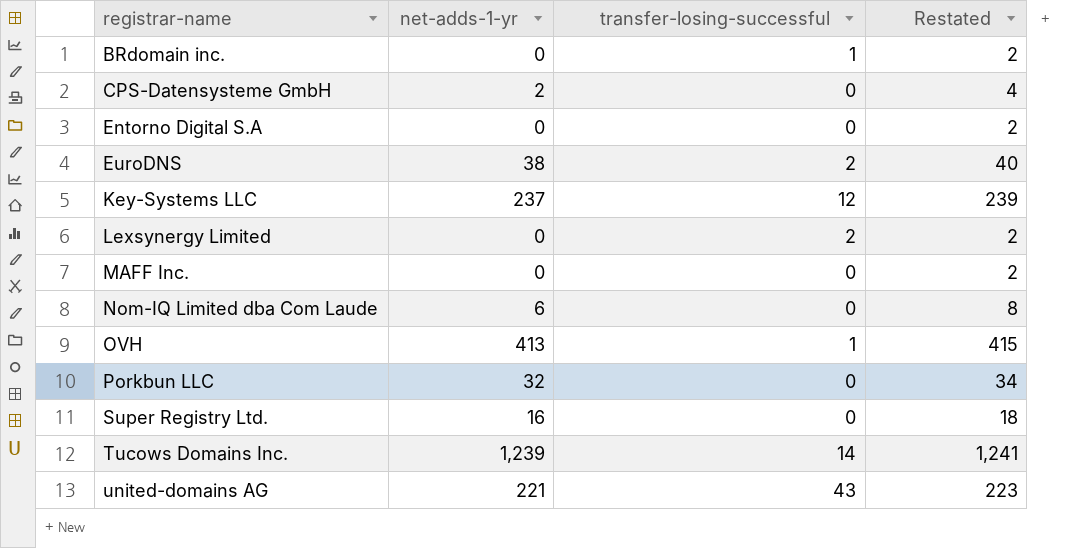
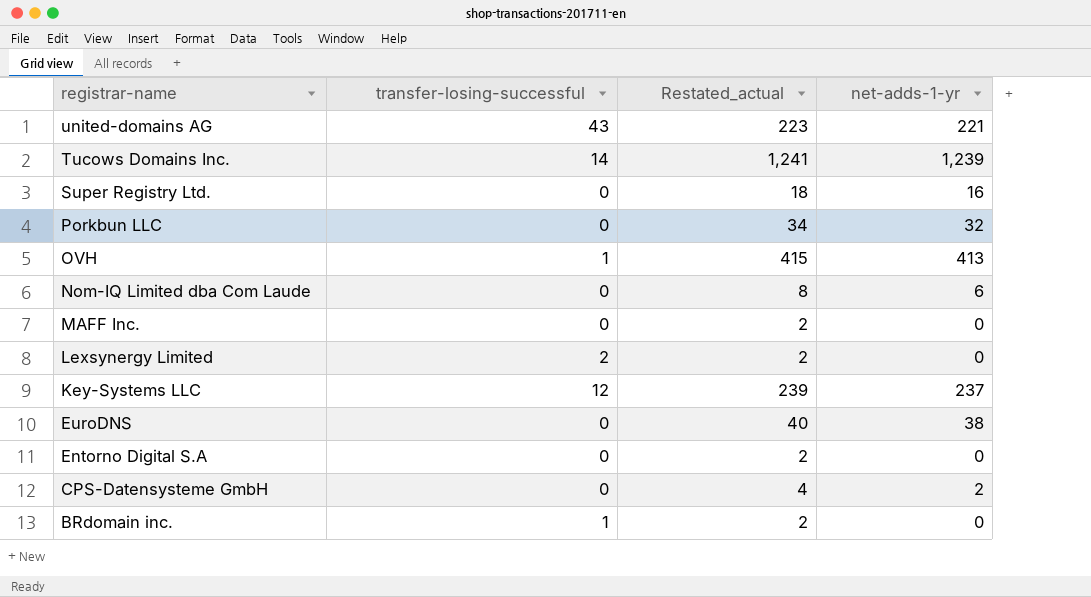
row order: registrar-name ascending -> registrar-name descending
column name: Restated -> Restated_actual
column net-adds-1-yr | position: 2 -> 4
EuroDNS | transfer-losing-successful: 2 -> 0

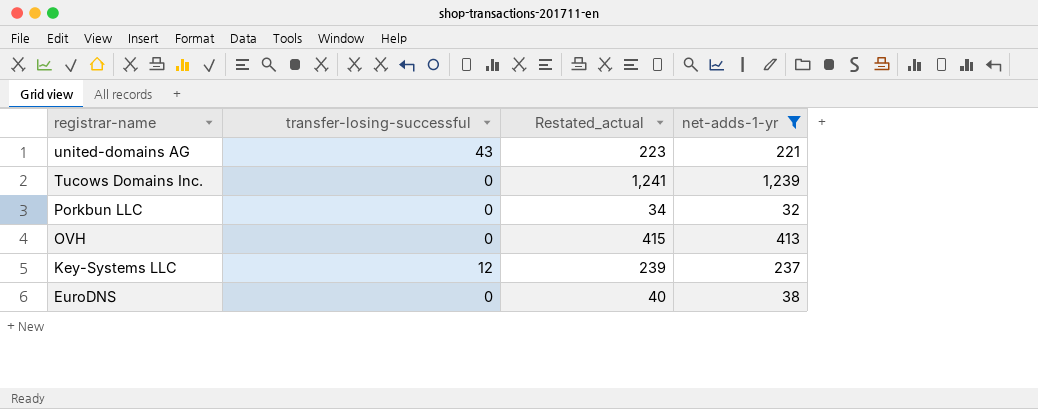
filter: none -> net-adds-1-yr >= 32
Tucows Domains Inc. | transfer-losing-successful: 14 -> 0
OVH | transfer-losing-successful: 1 -> 0

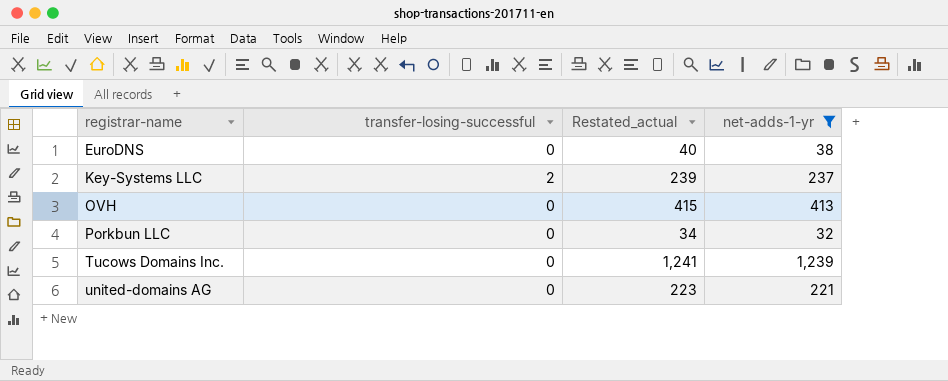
row order: registrar-name descending -> registrar-name ascending
Key-Systems LLC | transfer-losing-successful: 12 -> 2
united-domains AG | transfer-losing-successful: 43 -> 0

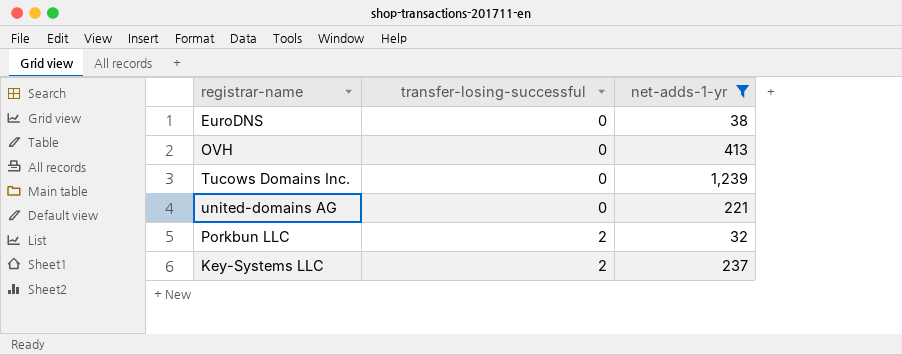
row order: registrar-name ascending -> transfer-losing-successful ascending
column Restated_actual | formula: [net-adds-1-yr] + 2 -> none
Porkbun LLC | transfer-losing-successful: 0 -> 2

